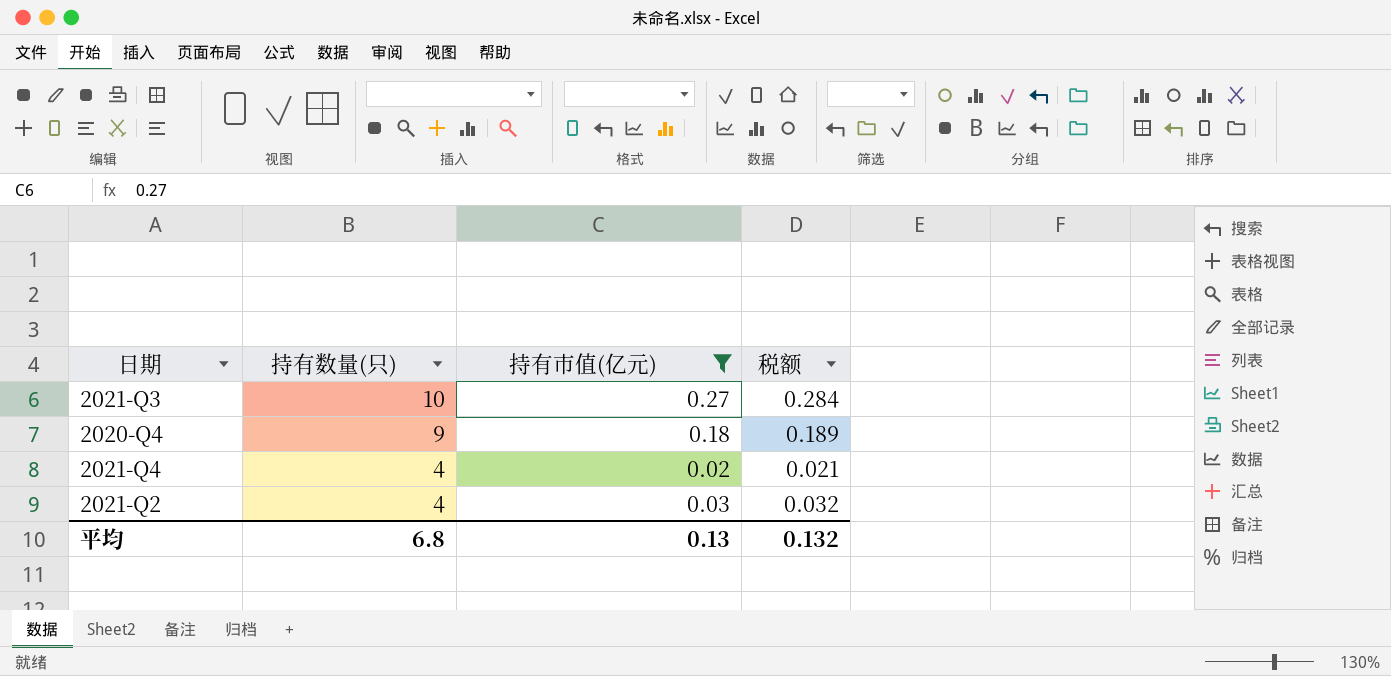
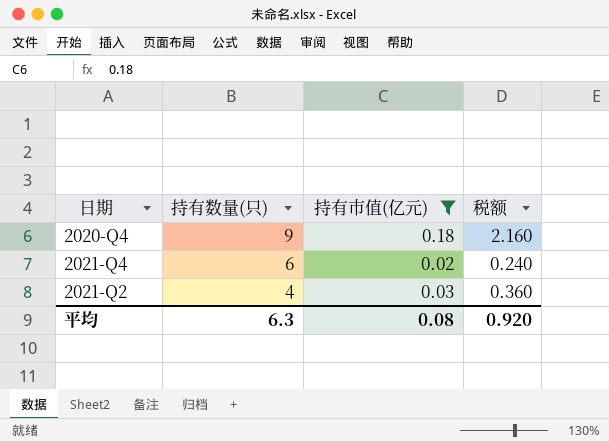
column 税额 | formula: [持有市值(亿元)] * 1.05 -> [持有市值(亿元)] * 12
row 2021-Q3: 10 | 0.27 | 0.284 -> none
2021-Q4 | 持有数量(只): 4 -> 6
平均 | 持有数量(只): 6.8 -> 6.3
平均 | 持有市值(亿元): 0.13 -> 0.08
平均 | 税额: 0.132 -> 0.920

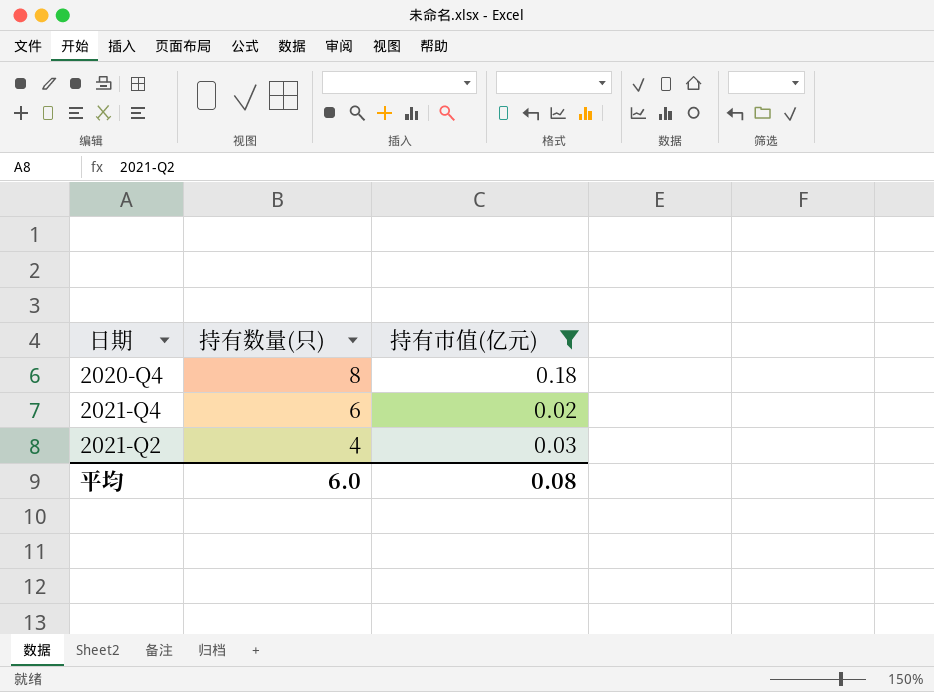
column 税额 | formula: [持有市值(亿元)] * 12 -> none
2020-Q4 | 持有数量(只): 9 -> 8
平均 | 持有数量(只): 6.3 -> 6.0

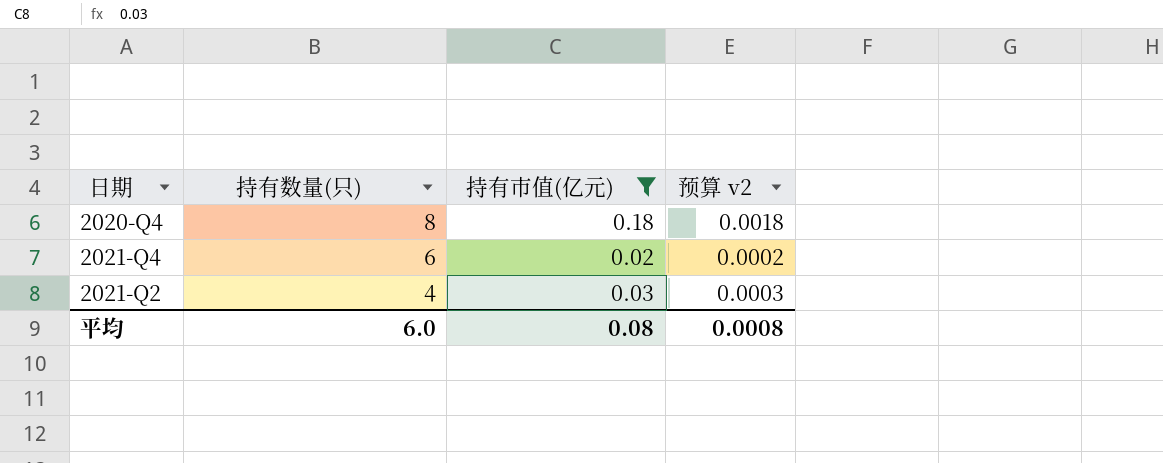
column 预算 v2 | formula: none -> [持有市值(亿元)] * 0.01

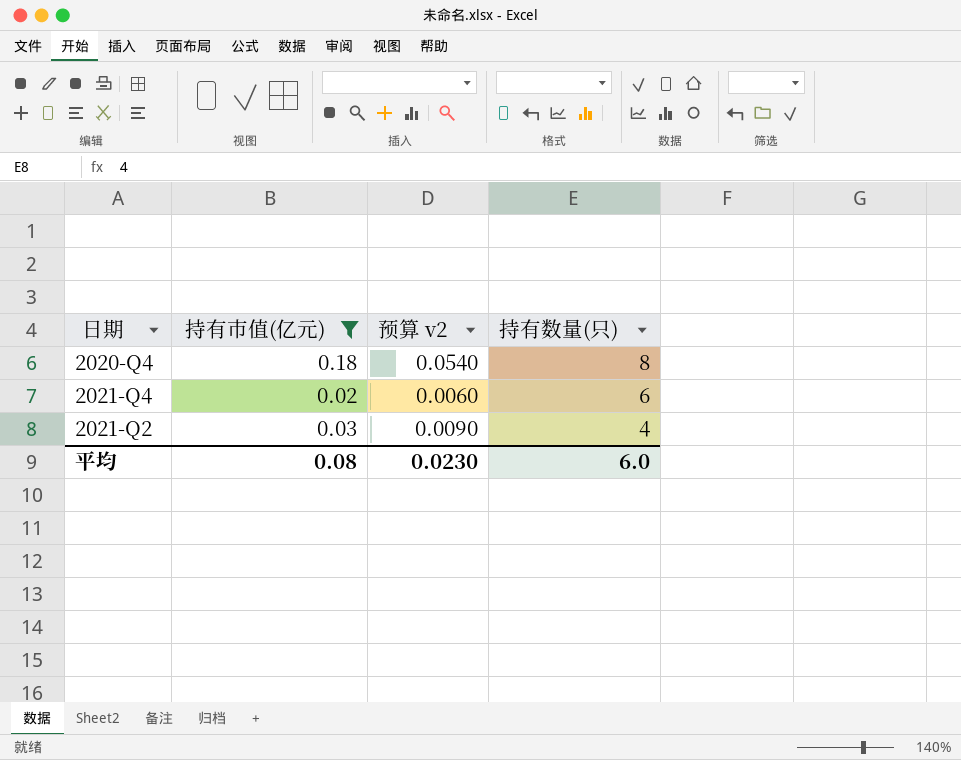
column 预算 v2 | formula: [持有市值(亿元)] * 0.01 -> [持有市值(亿元)] * 0.3
column 持有数量(只) | position: 2 -> 4
平均 | 预算 v2: 0.0008 -> 0.0230

